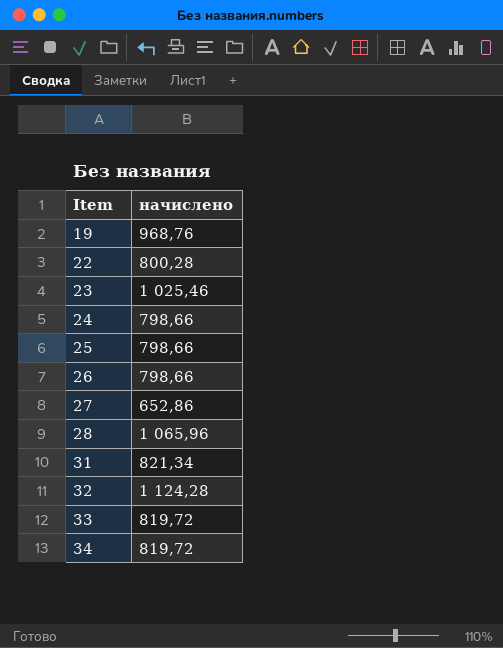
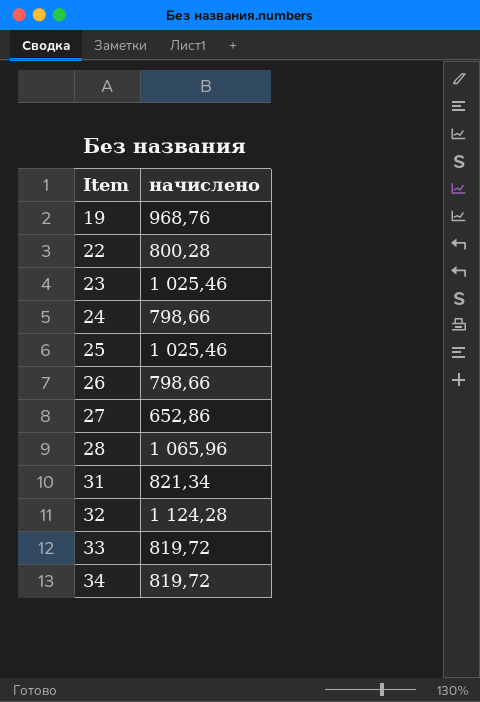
25 | начислено: 798,66 -> 1 025,46

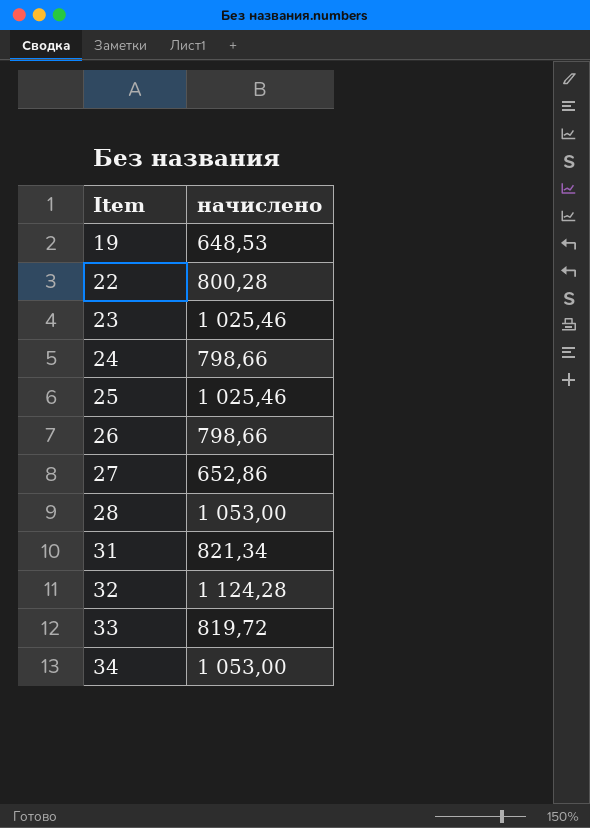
19 | начислено: 968,76 -> 648,53
28 | начислено: 1 065,96 -> 1 053,00
34 | начислено: 819,72 -> 1 053,00

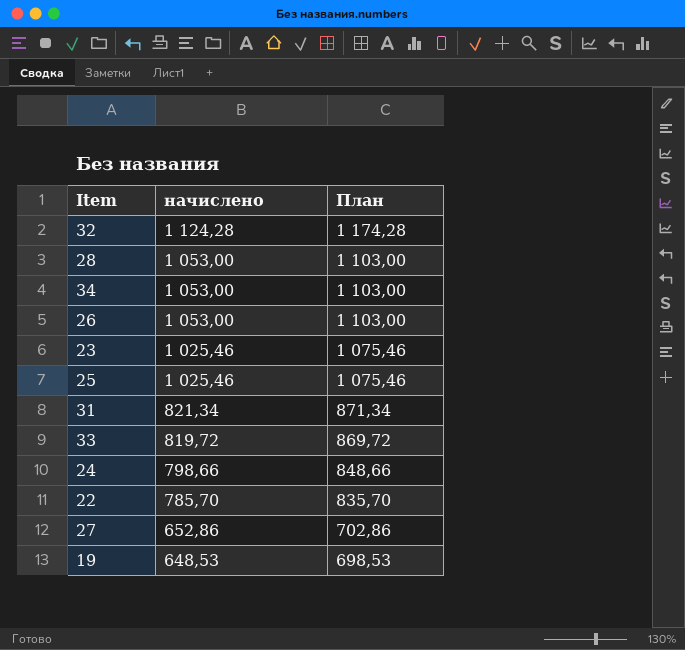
row order: Item ascending -> начислено descending
column План | formula: none -> [начислено] + 50
26 | начислено: 798,66 -> 1 053,00
22 | начислено: 800,28 -> 785,70

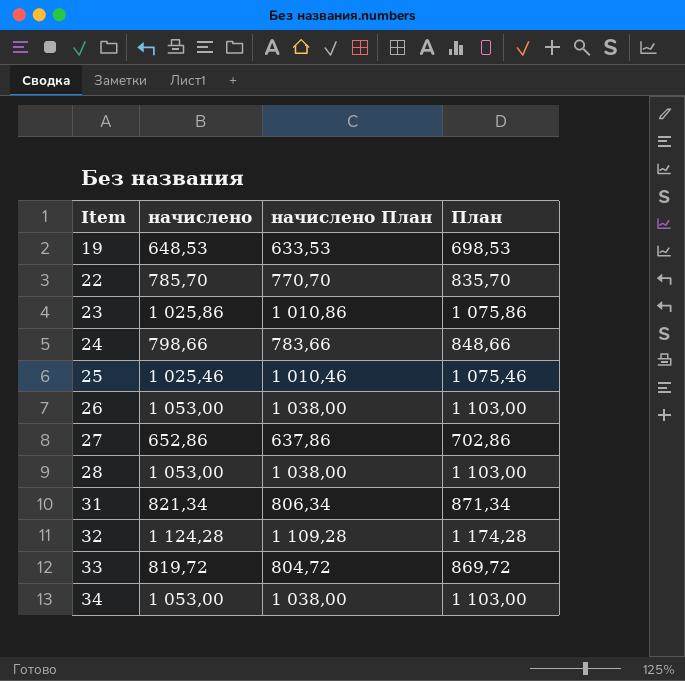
row order: начислено descending -> Item ascending
column начислено План | formula: none -> [начислено] - 15
23 | начислено: 1 025,46 -> 1 025,86
23 | План: 1 075,46 -> 1 075,86

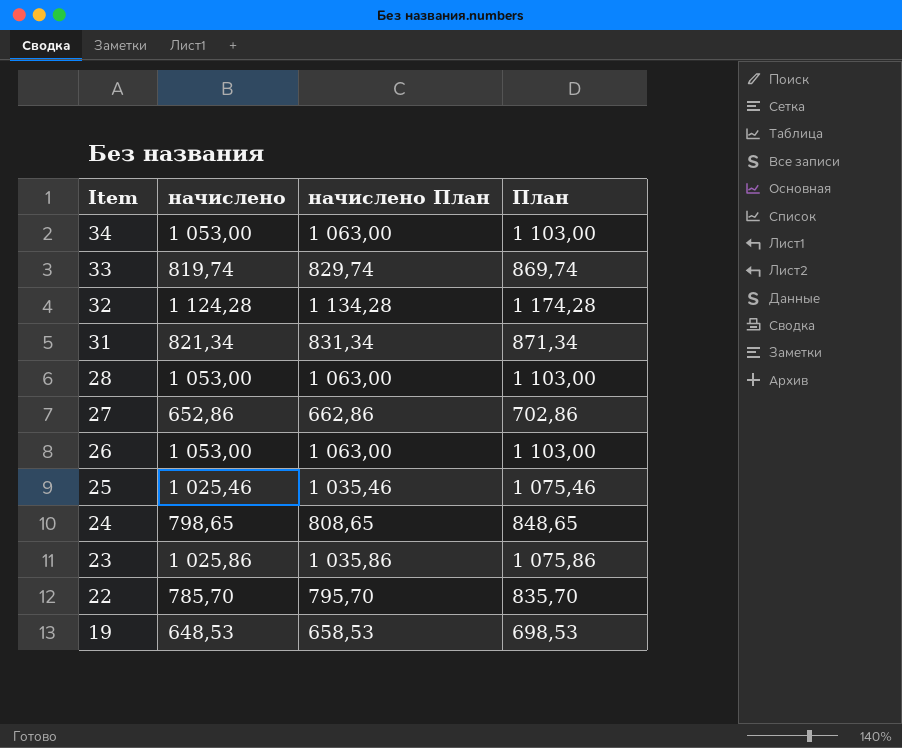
row order: Item ascending -> Item descending
column начислено План | formula: [начислено] - 15 -> [начислено] + 10
33 | начислено: 819,72 -> 819,74
33 | План: 869,72 -> 869,74
24 | начислено: 798,66 -> 798,65
24 | План: 848,66 -> 848,65

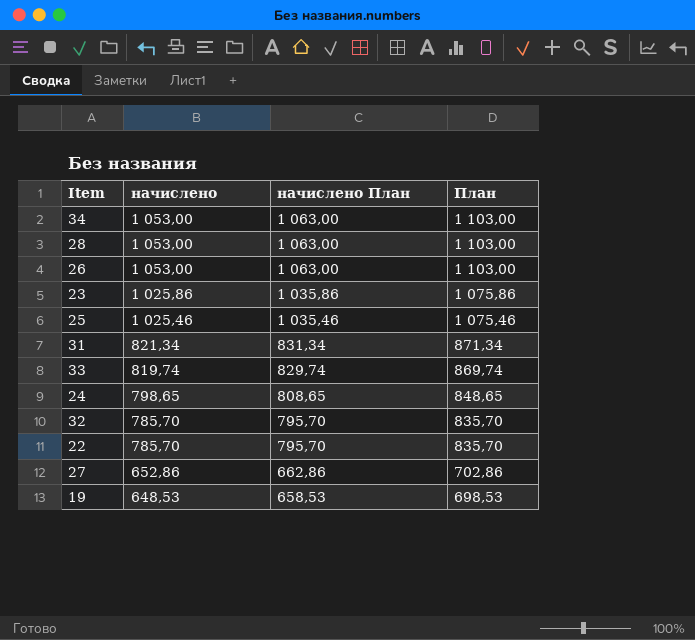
row order: Item descending -> начислено descending
32 | начислено: 1 124,28 -> 785,70
32 | начислено План: 1 134,28 -> 795,70
32 | План: 1 174,28 -> 835,70

